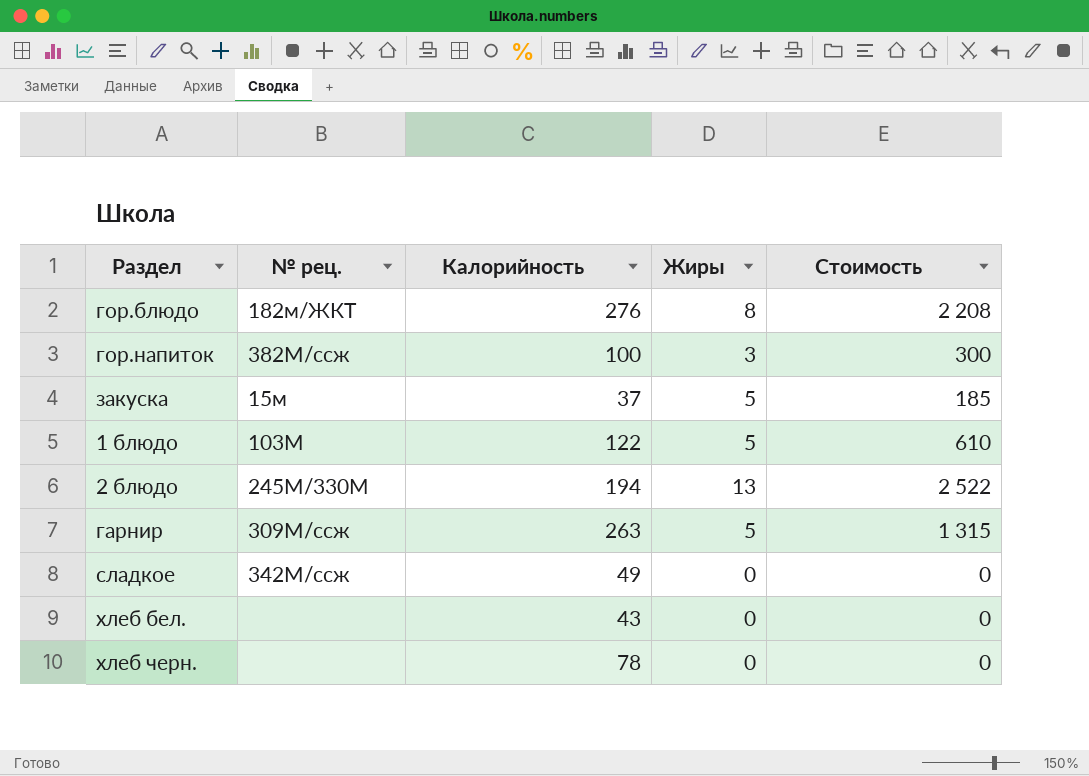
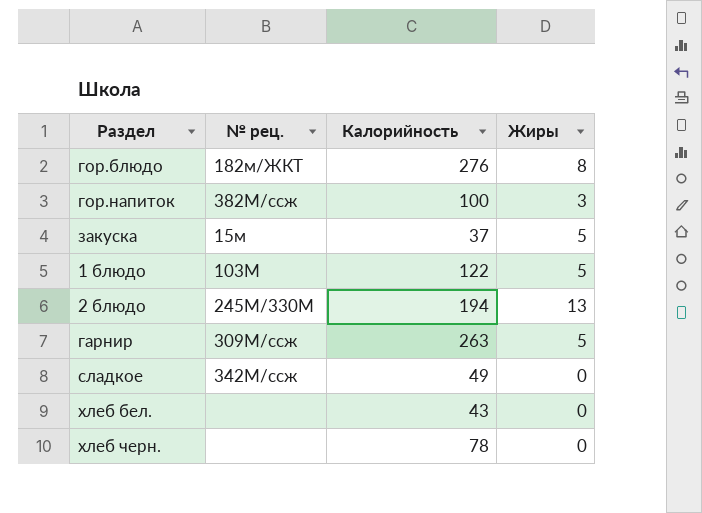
column Стоимость | formula: [Калорийность] * [Жиры] -> none

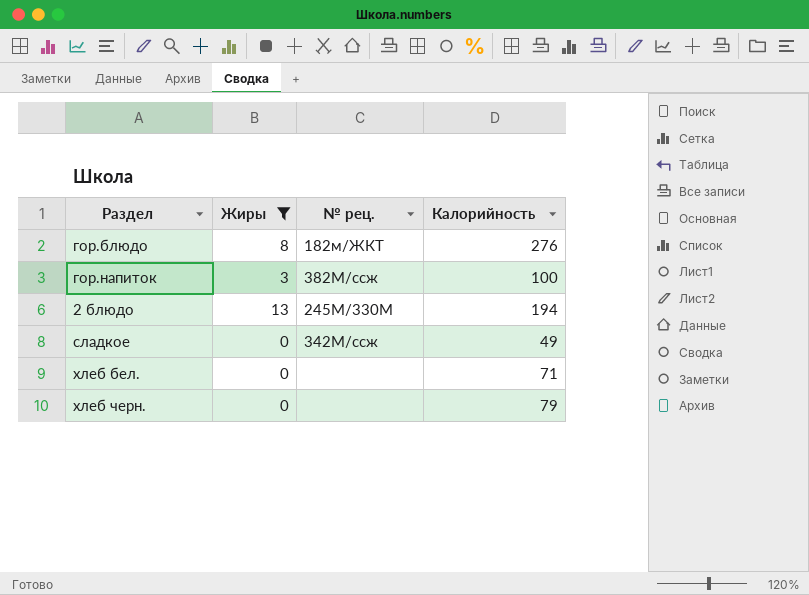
filter: none -> Жиры != 5
column Жиры | position: 4 -> 2
хлеб бел. | Калорийность: 43 -> 71
хлеб черн. | Калорийность: 78 -> 79

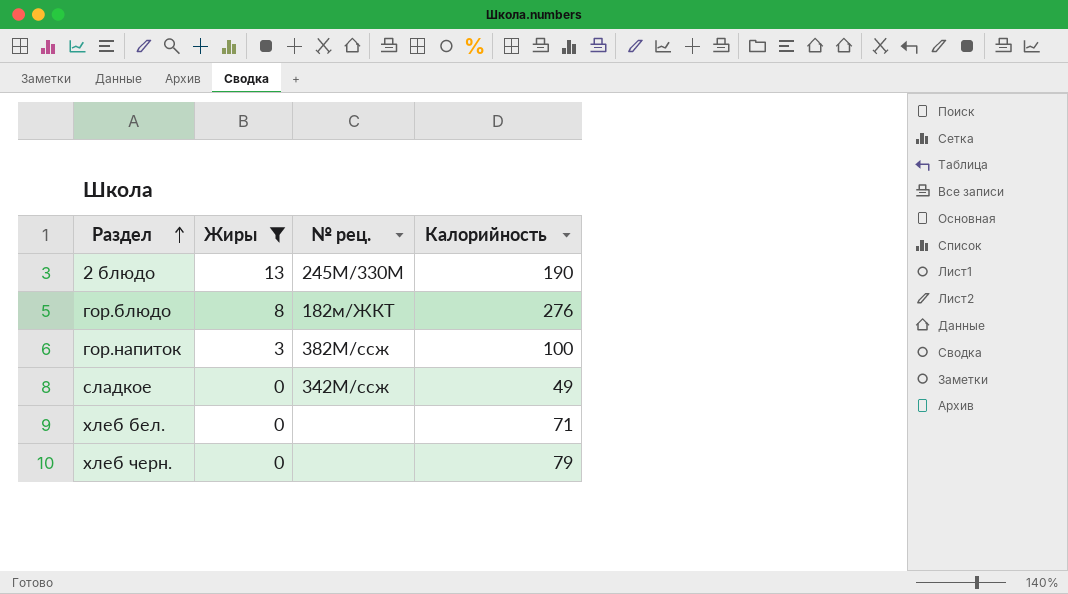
row order: none -> Раздел ascending
2 блюдо | Калорийность: 194 -> 190

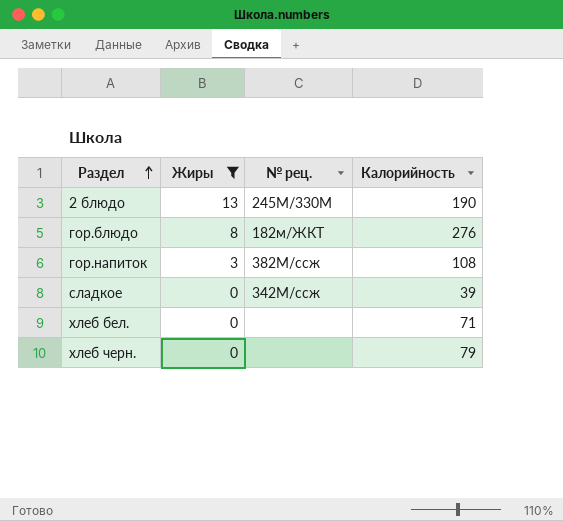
гор.напиток | Калорийность: 100 -> 108
сладкое | Калорийность: 49 -> 39

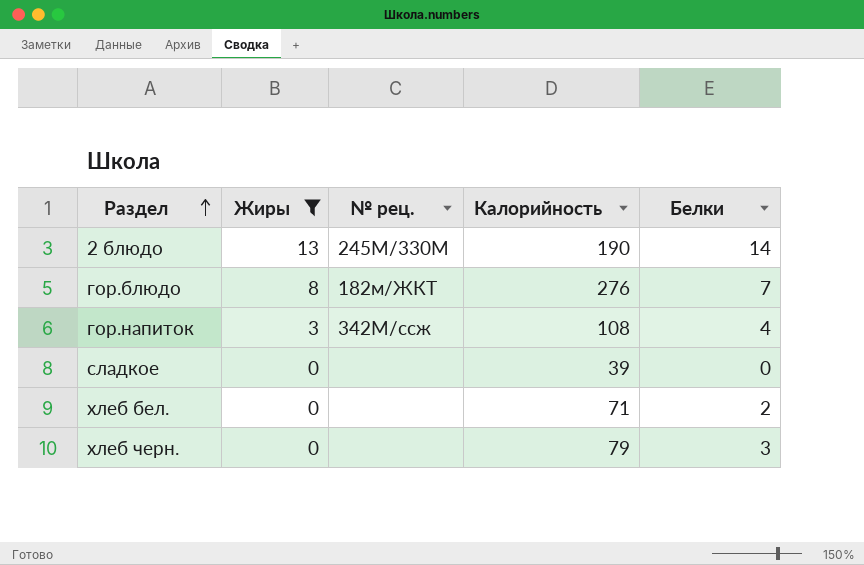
column Белки | position: none -> 5
гор.напиток | № рец.: 382М/ссж -> 342М/ссж
сладкое | № рец.: 342М/ссж -> none

